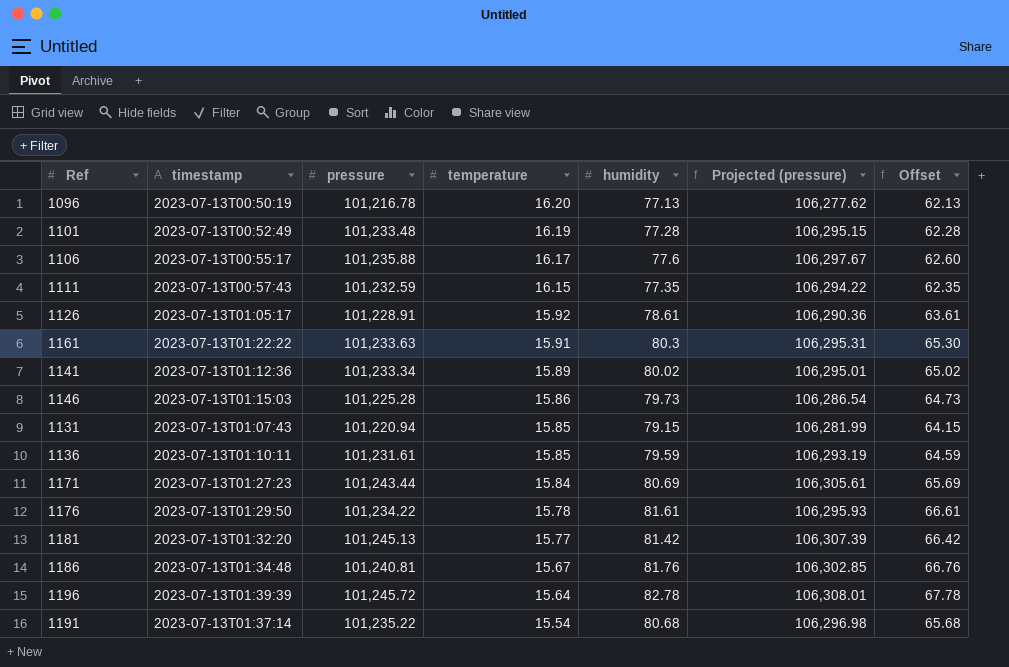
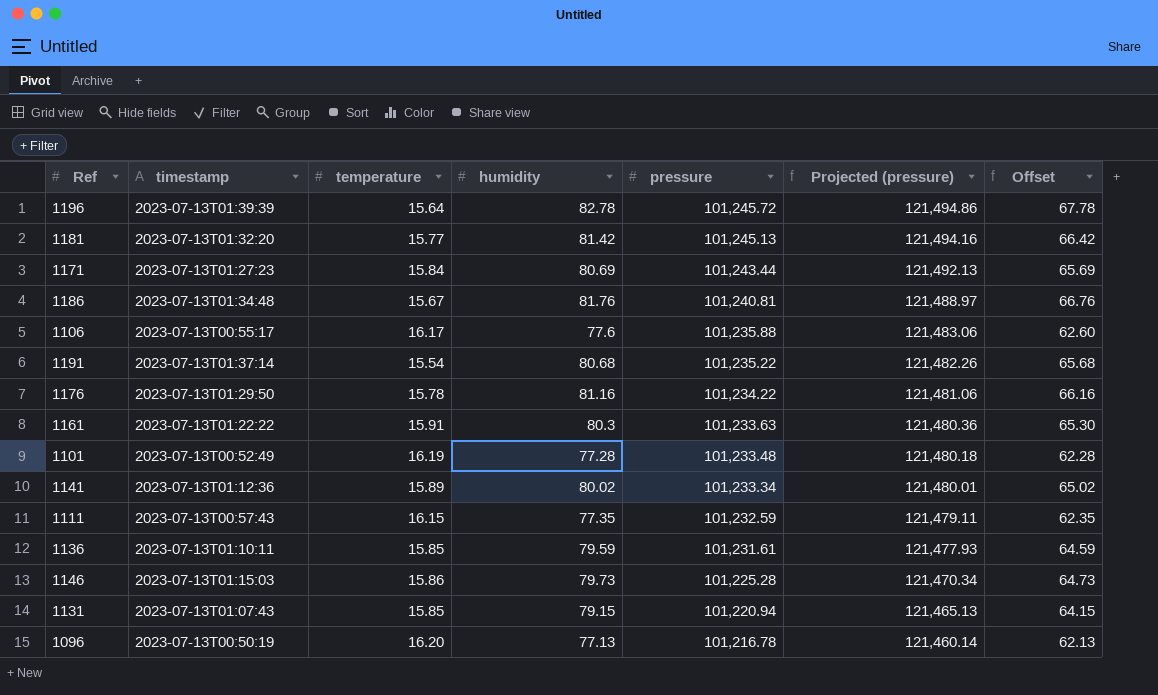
row order: temperature descending -> pressure descending
column pressure | position: 3 -> 5
column Projected (pressure) | formula: [pressure] * 1.05 -> [pressure] * 1.2
row 1126: 2023-07-13T01:05:17 | 101,228.91 | 15.92 | 78.61 | 106,290.36 | 63.61 -> none
1176 | humidity: 81.61 -> 81.16
1176 | Offset: 66.61 -> 66.16

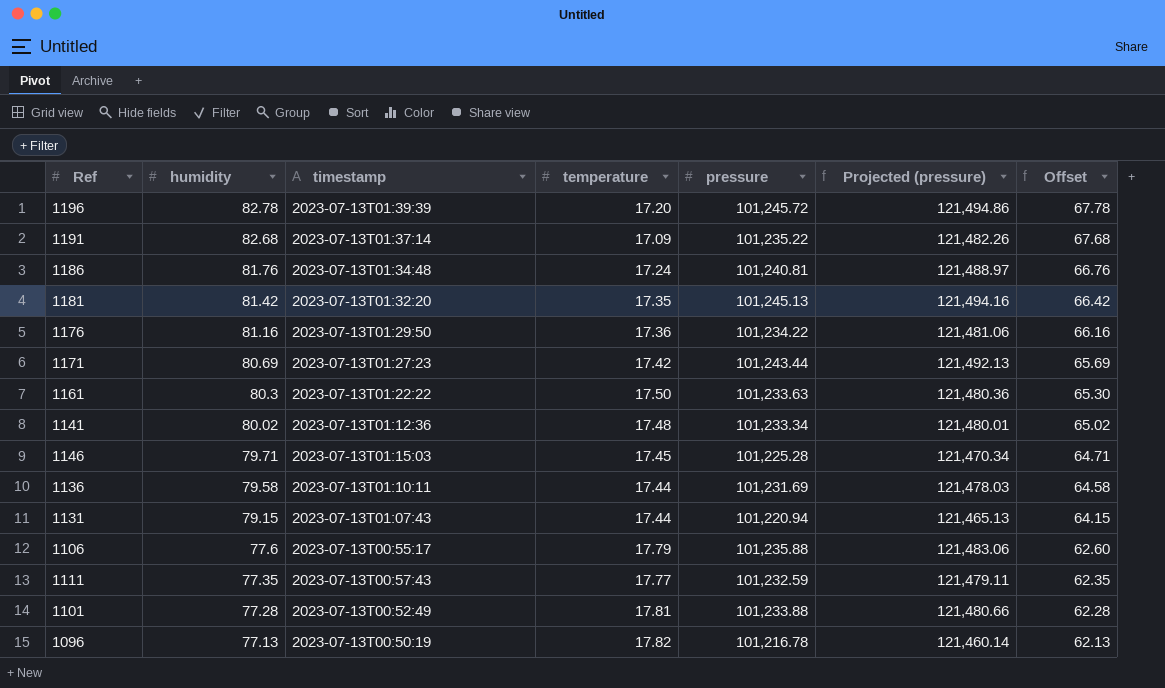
row order: pressure descending -> humidity descending
column humidity | position: 4 -> 2
1196 | temperature: 15.64 -> 17.20
1191 | humidity: 80.68 -> 82.68
1191 | temperature: 15.54 -> 17.09
1191 | Offset: 65.68 -> 67.68
1186 | temperature: 15.67 -> 17.24
1181 | temperature: 15.77 -> 17.35
1176 | temperature: 15.78 -> 17.36
1171 | temperature: 15.84 -> 17.42
1161 | temperature: 15.91 -> 17.50
1141 | temperature: 15.89 -> 17.48
1146 | humidity: 79.73 -> 79.71
1146 | temperature: 15.86 -> 17.45
1146 | Offset: 64.73 -> 64.71
1136 | humidity: 79.59 -> 79.58
1136 | temperature: 15.85 -> 17.44
1136 | pressure: 101,231.61 -> 101,231.69
1136 | Projected (pressure): 121,477.93 -> 121,478.03
1136 | Offset: 64.59 -> 64.58
1131 | temperature: 15.85 -> 17.44
1106 | temperature: 16.17 -> 17.79
1111 | temperature: 16.15 -> 17.77
1101 | temperature: 16.19 -> 17.81
1101 | pressure: 101,233.48 -> 101,233.88
1101 | Projected (pressure): 121,480.18 -> 121,480.66
1096 | temperature: 16.20 -> 17.82

